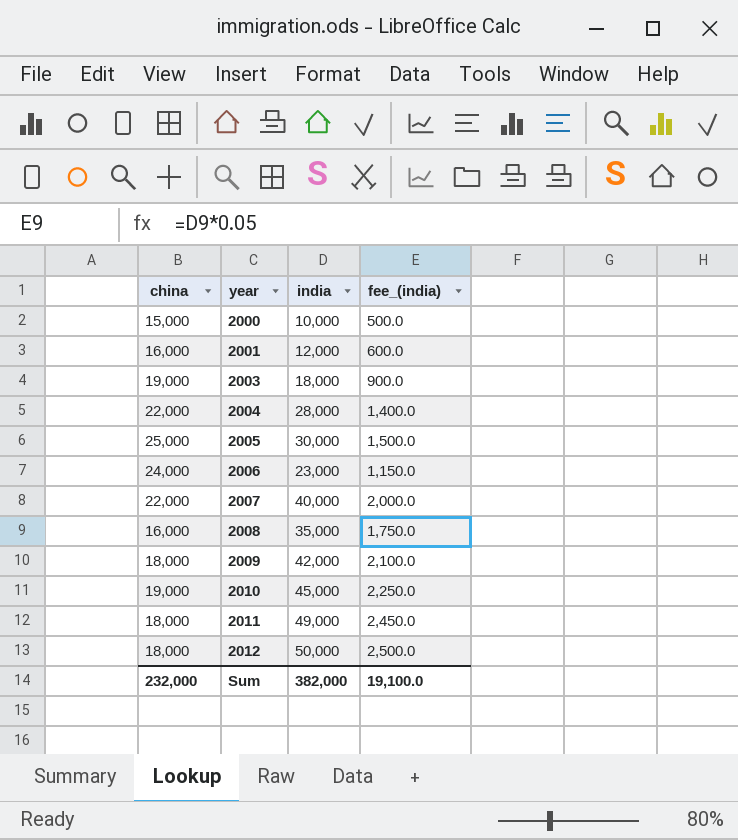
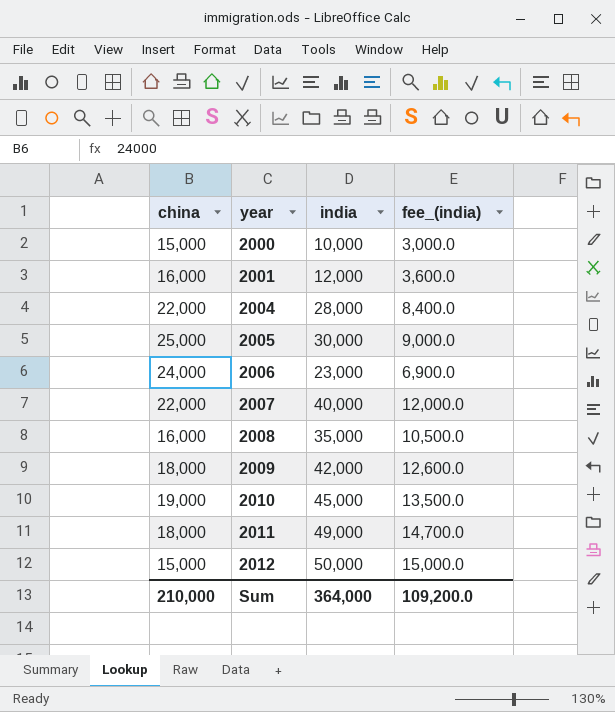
column fee_(india) | formula: [india] * 0.05 -> [india] * 0.3
row 2003: 19,000 | 18,000 | 900.0 -> none
2012 | china: 18,000 -> 15,000
Sum | china: 232,000 -> 210,000
Sum | india: 382,000 -> 364,000
Sum | fee_(india): 19,100.0 -> 109,200.0

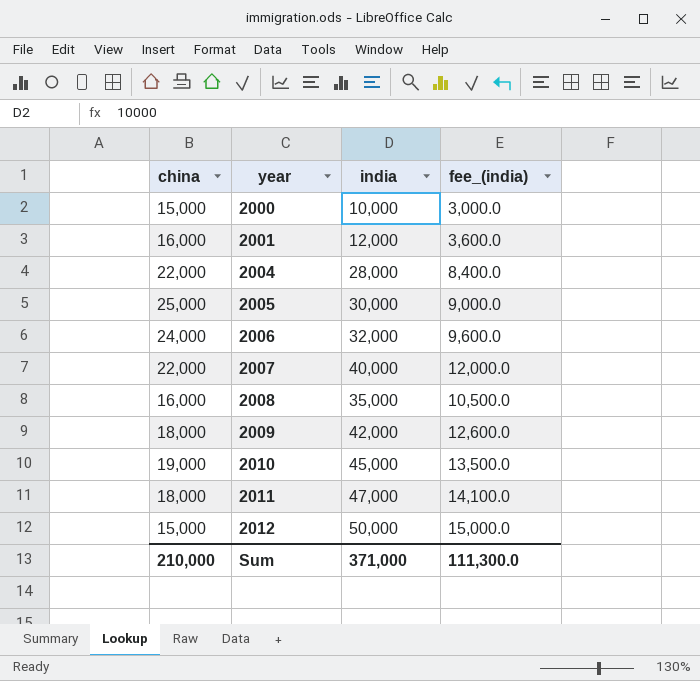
2006 | india: 23,000 -> 32,000
2006 | fee_(india): 6,900.0 -> 9,600.0
2011 | india: 49,000 -> 47,000
2011 | fee_(india): 14,700.0 -> 14,100.0
Sum | india: 364,000 -> 371,000
Sum | fee_(india): 109,200.0 -> 111,300.0

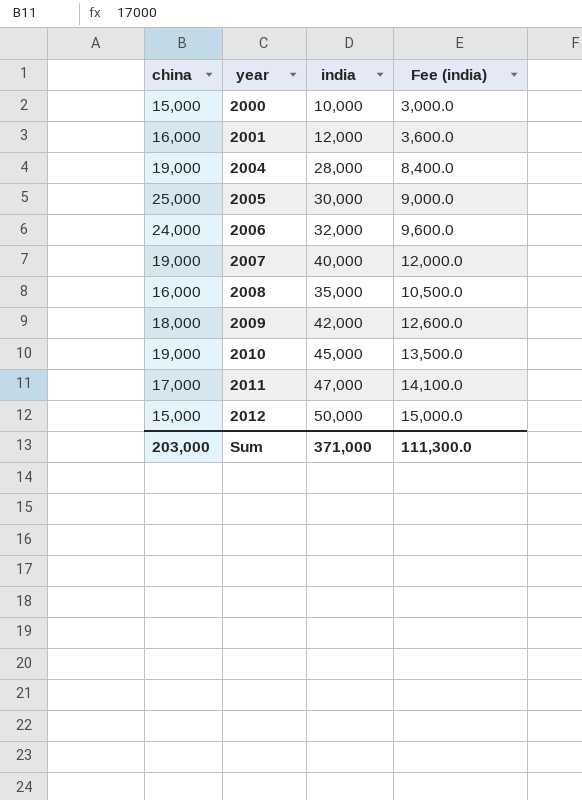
column name: fee_(india) -> Fee (india)
2004 | china: 22,000 -> 19,000
2007 | china: 22,000 -> 19,000
2011 | china: 18,000 -> 17,000
Sum | china: 210,000 -> 203,000

